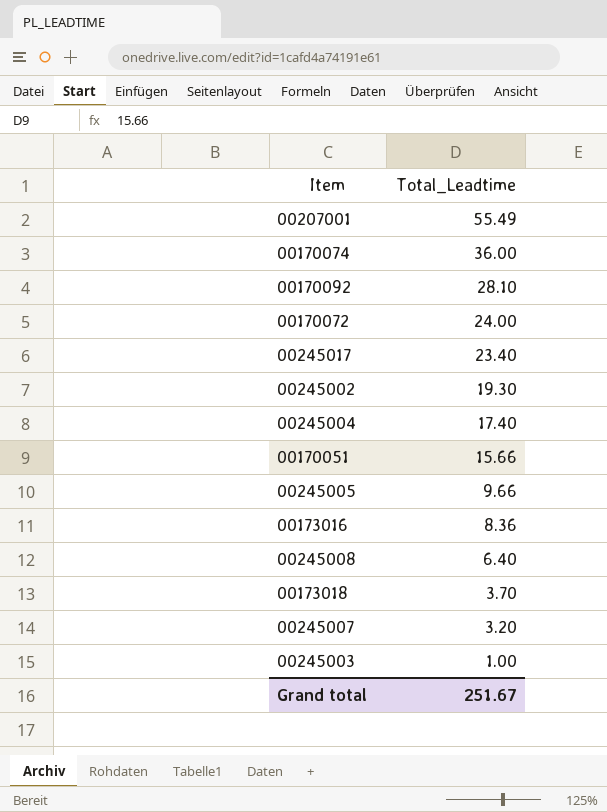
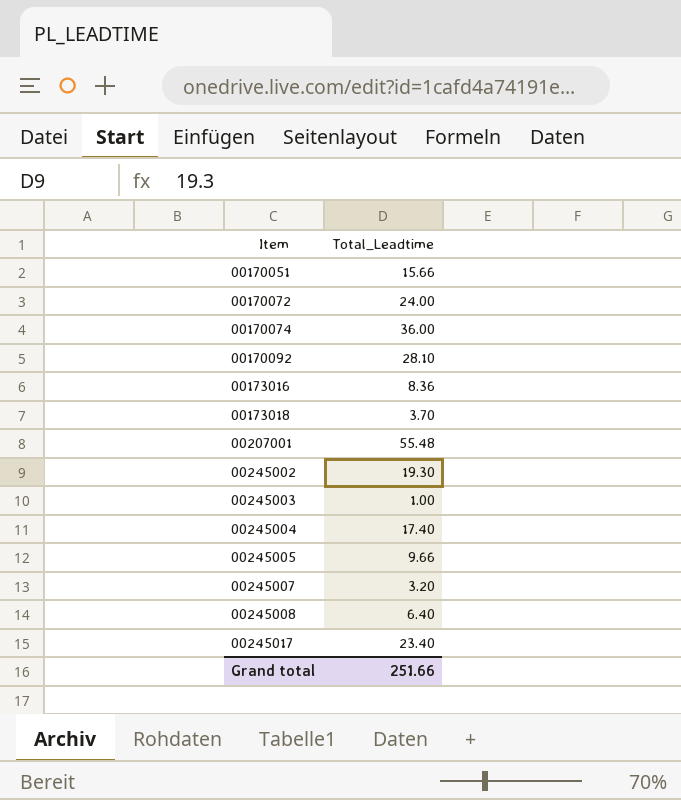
row order: Total_Leadtime descending -> Item ascending
00207001 | Total_Leadtime: 55.49 -> 55.48
Grand total | Total_Leadtime: 251.67 -> 251.66

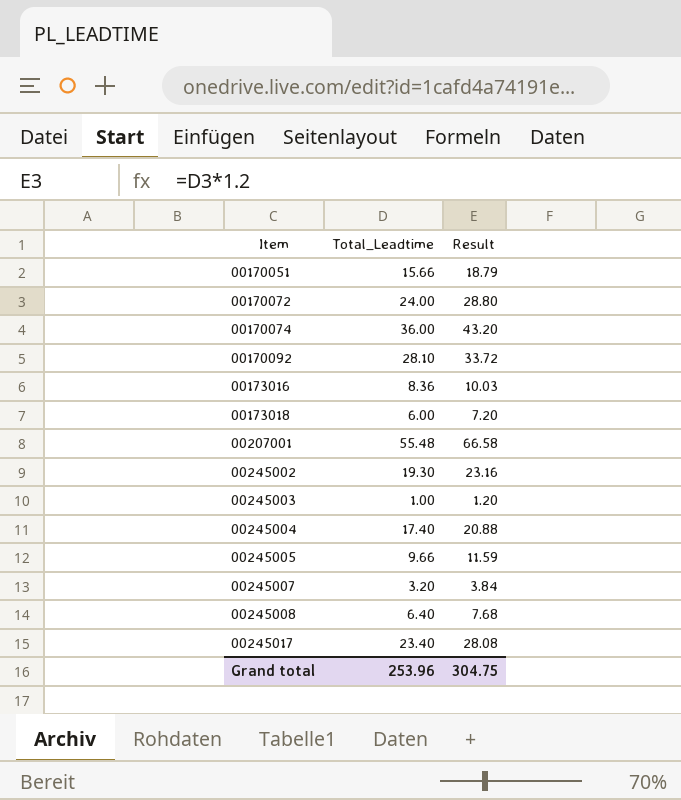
column Result | formula: none -> [Total_Leadtime] * 1.2
00173018 | Total_Leadtime: 3.70 -> 6.00
Grand total | Total_Leadtime: 251.66 -> 253.96

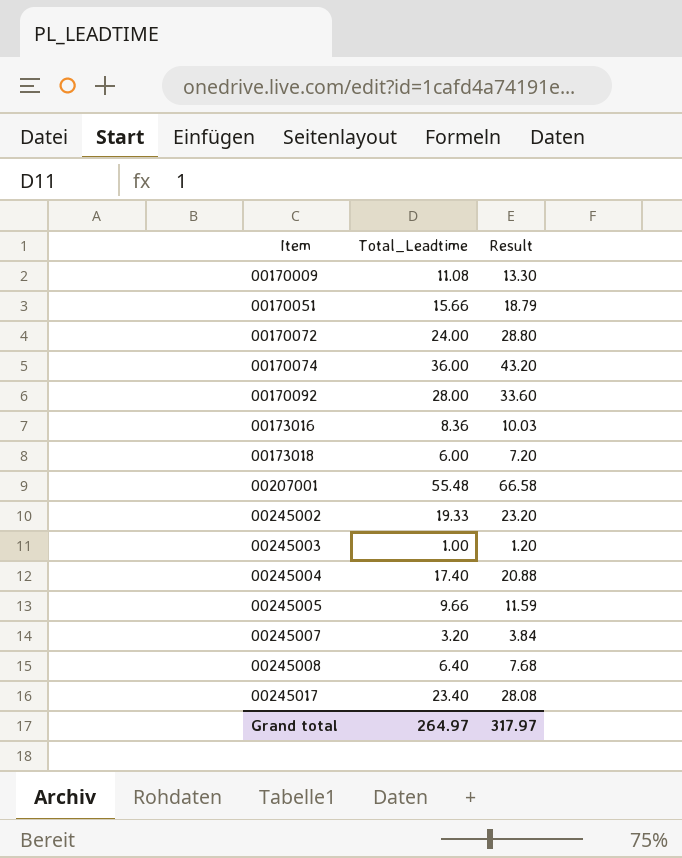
row 00170009: none -> 11.08 | 13.30
00170092 | Total_Leadtime: 28.10 -> 28.00
00170092 | Result: 33.72 -> 33.60
00245002 | Total_Leadtime: 19.30 -> 19.33
00245002 | Result: 23.16 -> 23.20
Grand total | Total_Leadtime: 253.96 -> 264.97
Grand total | Result: 304.75 -> 317.97

